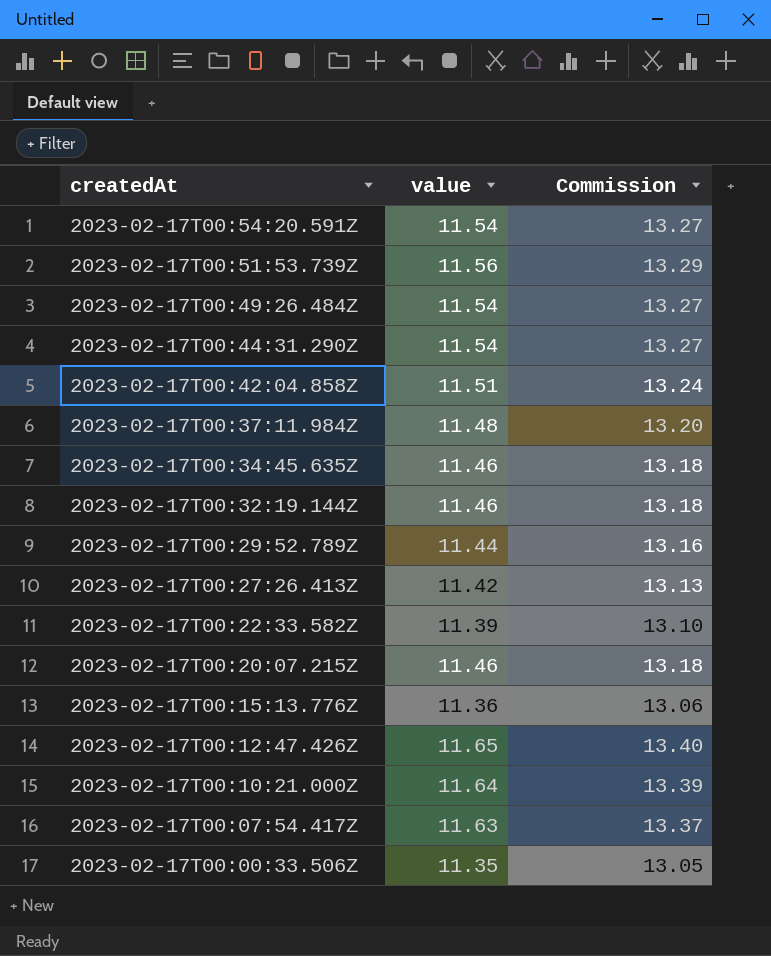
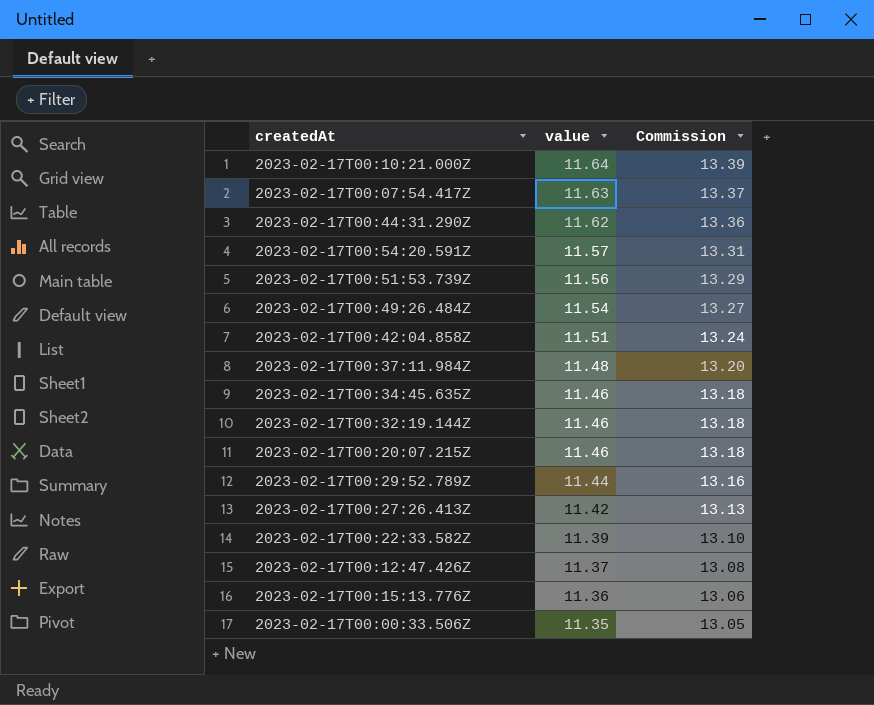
row order: createdAt descending -> value descending
2023-02-17T00:44:31.290Z | value: 11.54 -> 11.62
2023-02-17T00:44:31.290Z | Commission: 13.27 -> 13.36
2023-02-17T00:54:20.591Z | value: 11.54 -> 11.57
2023-02-17T00:54:20.591Z | Commission: 13.27 -> 13.31
2023-02-17T00:12:47.426Z | value: 11.65 -> 11.37
2023-02-17T00:12:47.426Z | Commission: 13.40 -> 13.08

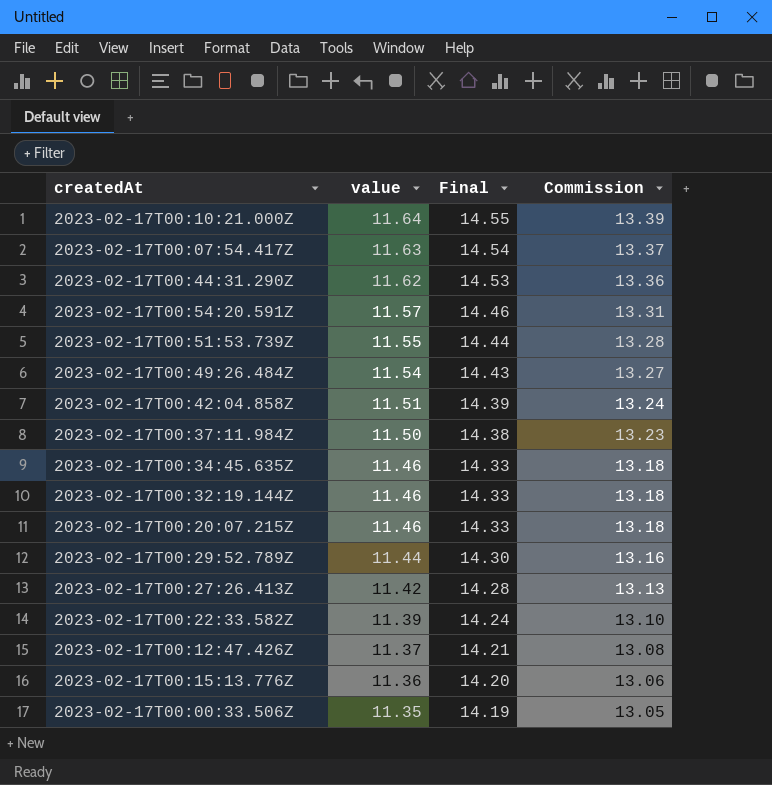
column Final | formula: none -> [value] * 1.25
2023-02-17T00:51:53.739Z | value: 11.56 -> 11.55
2023-02-17T00:51:53.739Z | Commission: 13.29 -> 13.28
2023-02-17T00:37:11.984Z | value: 11.48 -> 11.50
2023-02-17T00:37:11.984Z | Commission: 13.20 -> 13.23

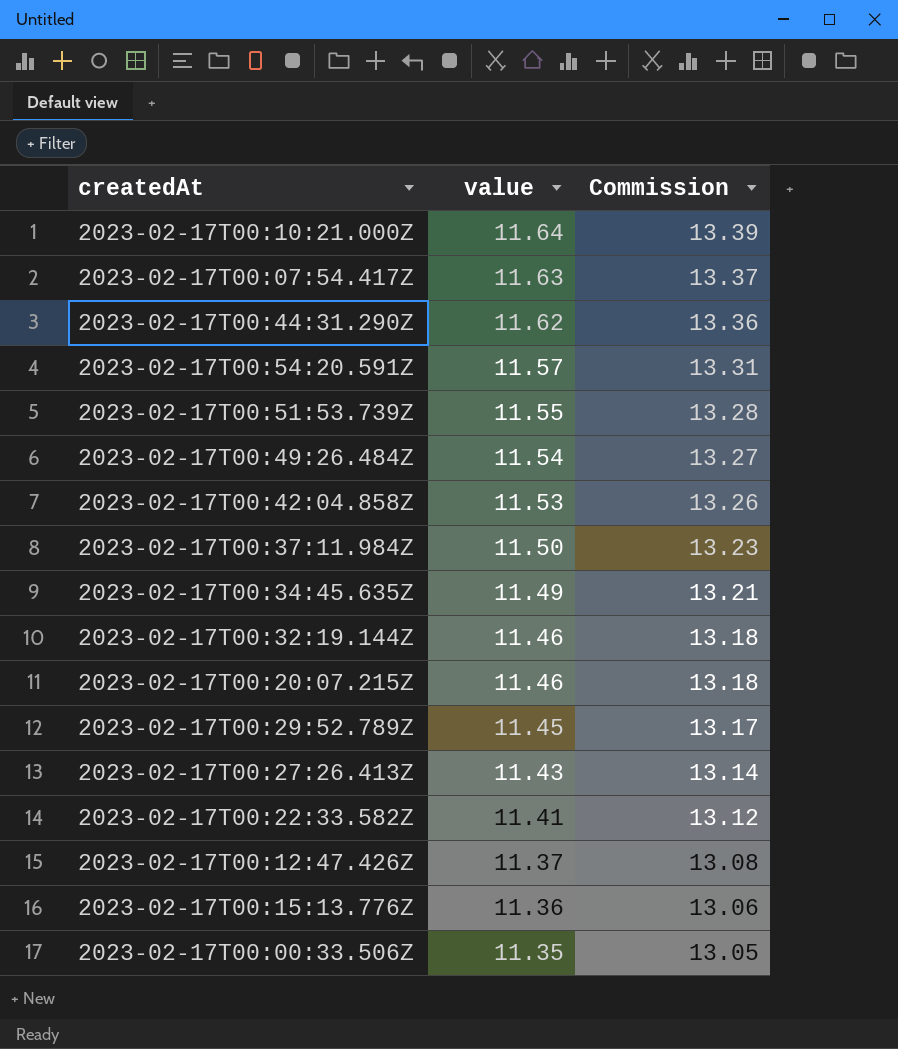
column Final | formula: [value] * 1.25 -> none
2023-02-17T00:42:04.858Z | value: 11.51 -> 11.53
2023-02-17T00:42:04.858Z | Commission: 13.24 -> 13.26
2023-02-17T00:34:45.635Z | value: 11.46 -> 11.49
2023-02-17T00:34:45.635Z | Commission: 13.18 -> 13.21
2023-02-17T00:29:52.789Z | value: 11.44 -> 11.45
2023-02-17T00:29:52.789Z | Commission: 13.16 -> 13.17
2023-02-17T00:27:26.413Z | value: 11.42 -> 11.43
2023-02-17T00:27:26.413Z | Commission: 13.13 -> 13.14
2023-02-17T00:22:33.582Z | value: 11.39 -> 11.41
2023-02-17T00:22:33.582Z | Commission: 13.10 -> 13.12

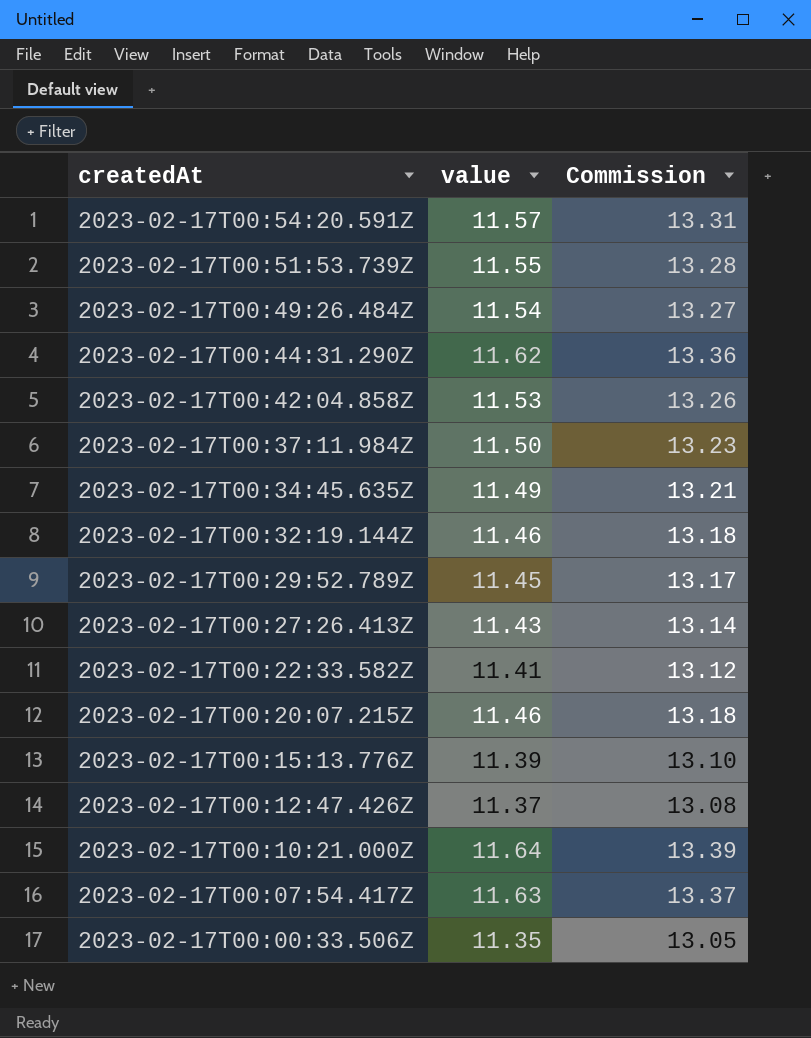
row order: value descending -> createdAt descending
2023-02-17T00:15:13.776Z | value: 11.36 -> 11.39
2023-02-17T00:15:13.776Z | Commission: 13.06 -> 13.10

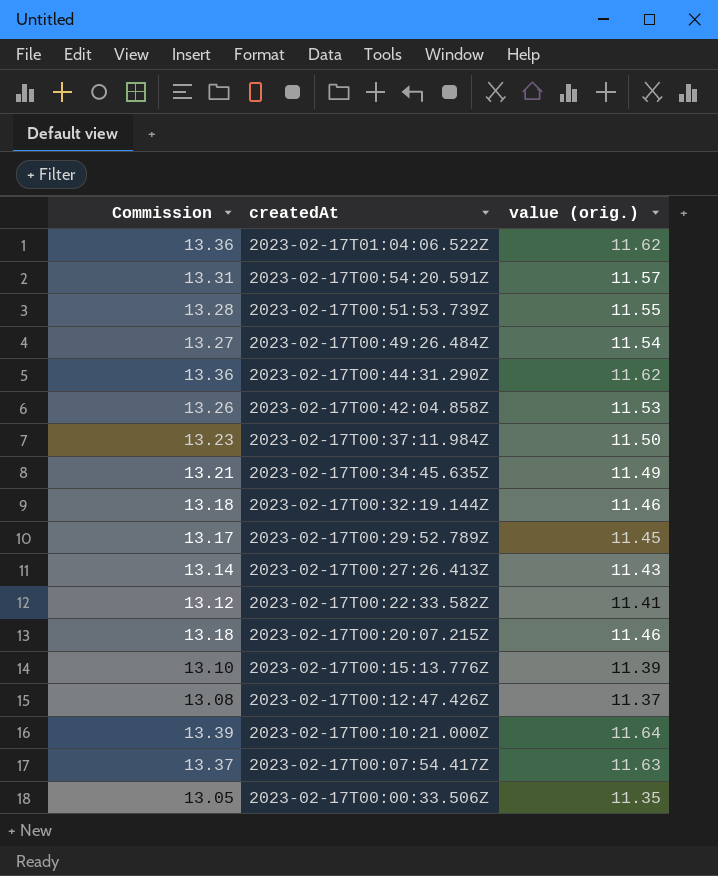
column Commission | position: 3 -> 1
column name: value -> value (orig.)
row 2023-02-17T01:04:06.522Z: none -> 13.36 | 11.62

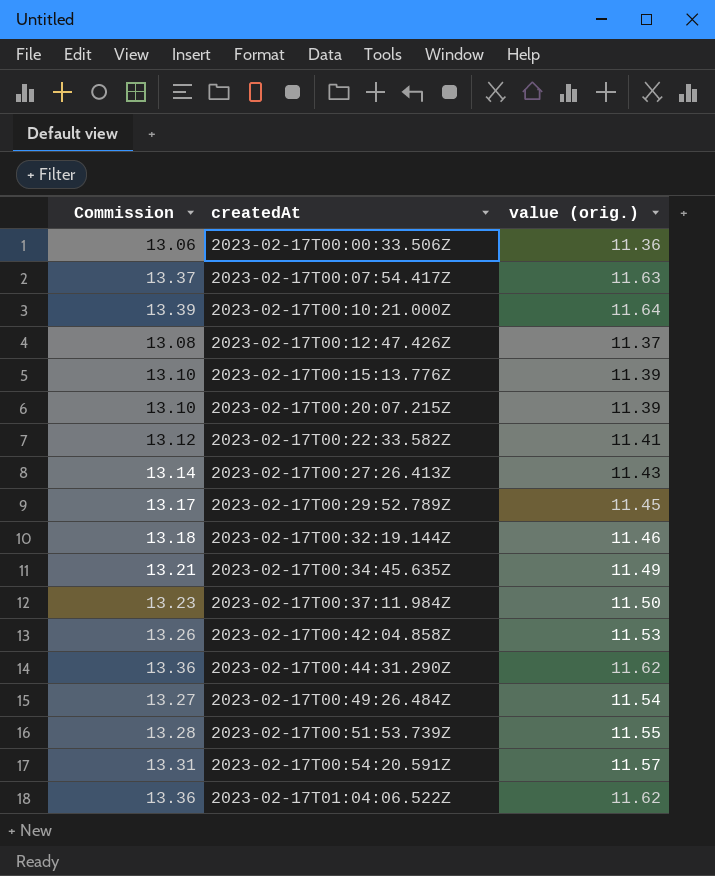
row order: createdAt descending -> createdAt ascending
2023-02-17T00:00:33.506Z | Commission: 13.05 -> 13.06
2023-02-17T00:00:33.506Z | value (orig.): 11.35 -> 11.36
2023-02-17T00:20:07.215Z | Commission: 13.18 -> 13.10
2023-02-17T00:20:07.215Z | value (orig.): 11.46 -> 11.39

